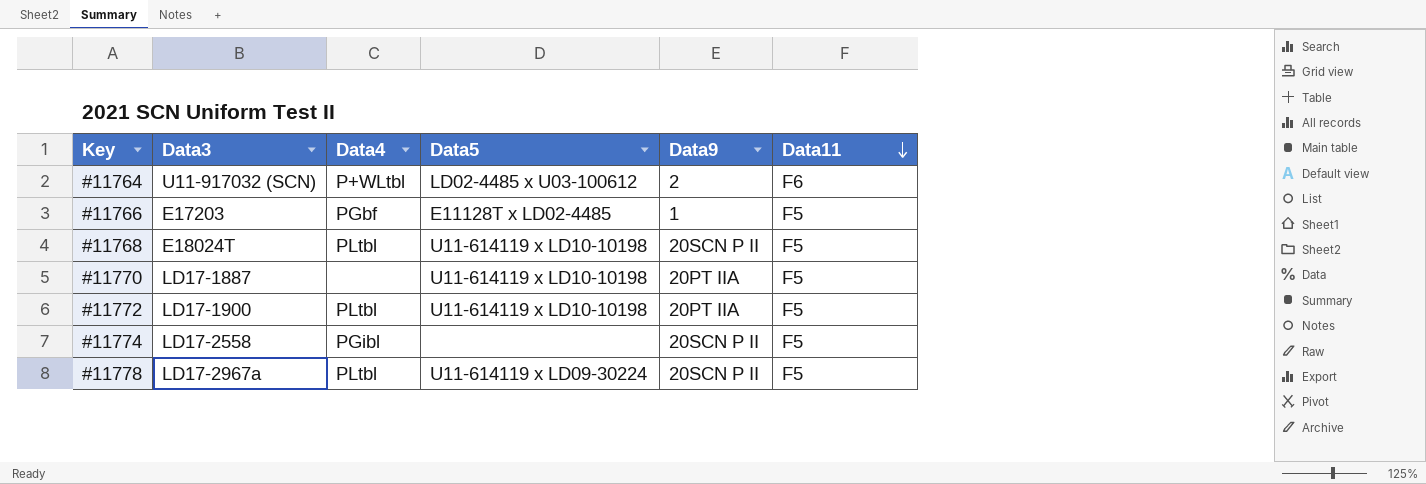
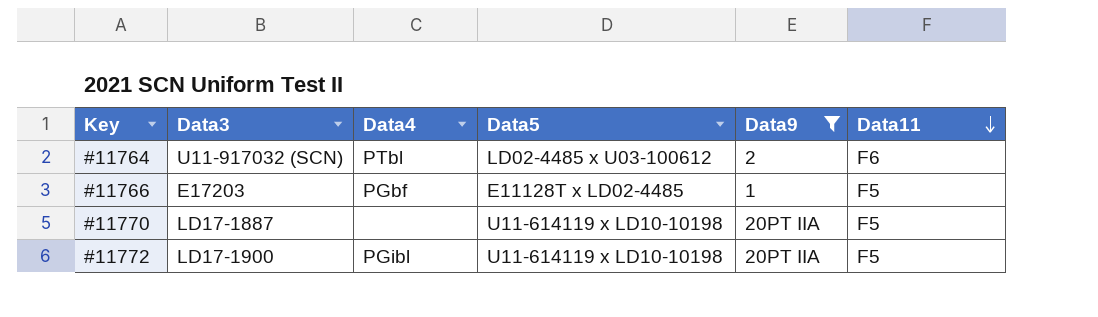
filter: none -> Data9 != 20SCN P II
#11764 | Data4: P+WLtbl -> PTbl
#11772 | Data4: PLtbl -> PGibl

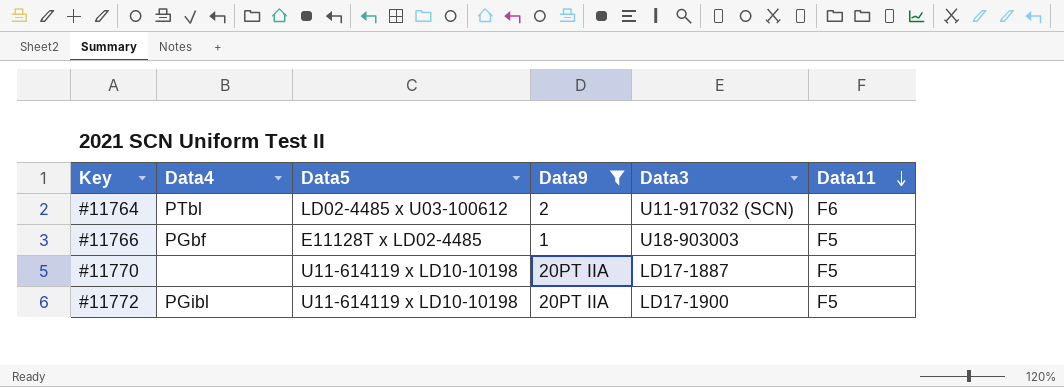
column Data3 | position: 2 -> 5
#11766 | Data3: E17203 -> U18-903003

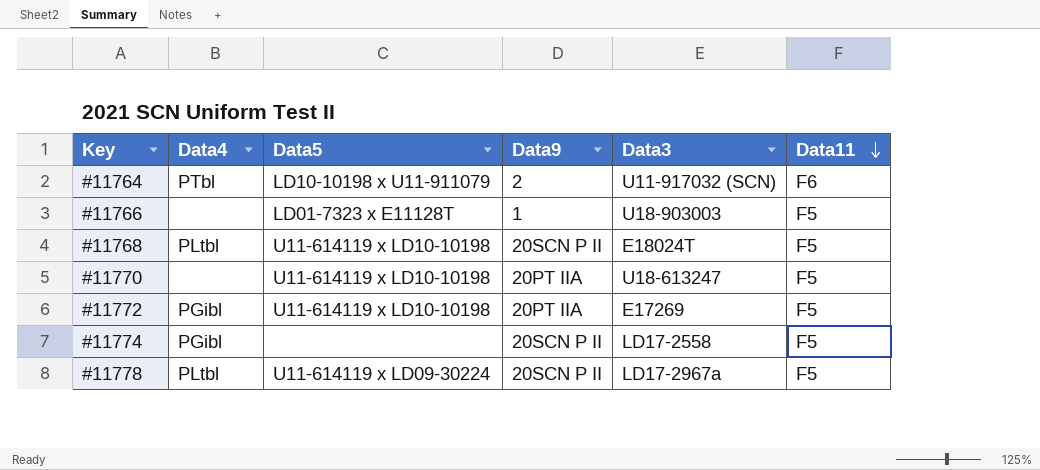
filter: Data9 != 20SCN P II -> none
#11764 | Data5: LD02-4485 x U03-100612 -> LD10-10198 x U11-911079
#11766 | Data4: PGbf -> none
#11766 | Data5: E11128T x LD02-4485 -> LD01-7323 x E11128T
#11770 | Data3: LD17-1887 -> U18-613247
#11772 | Data3: LD17-1900 -> E17269

